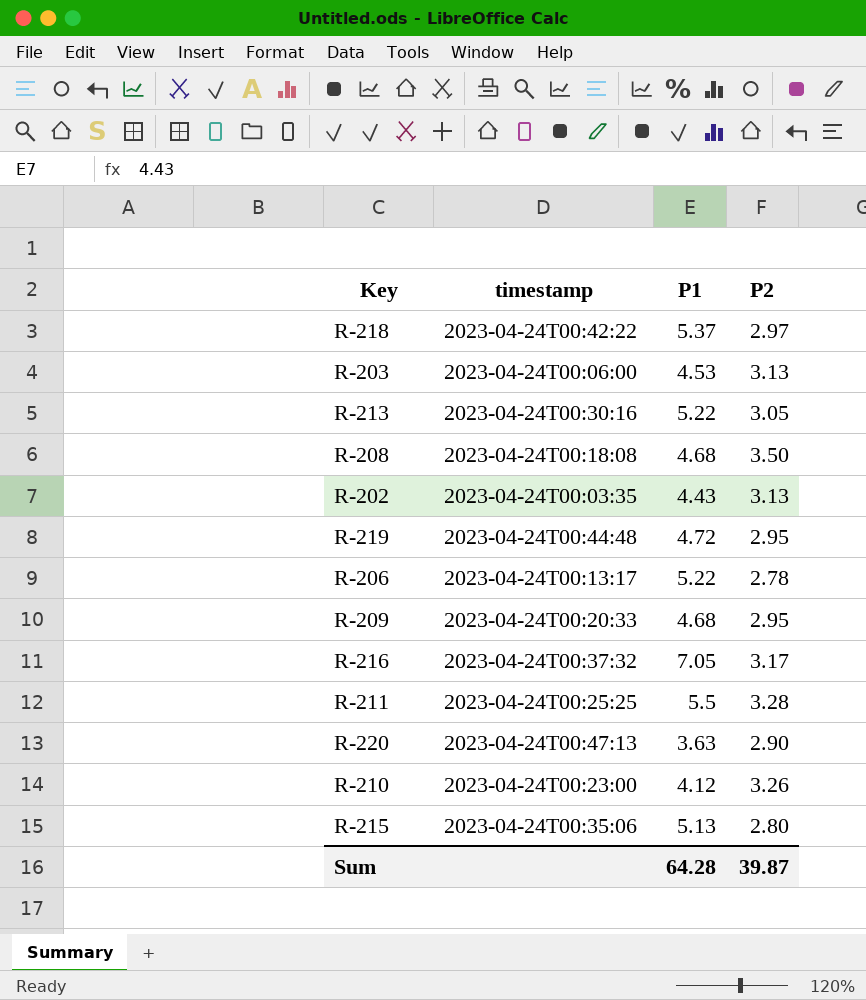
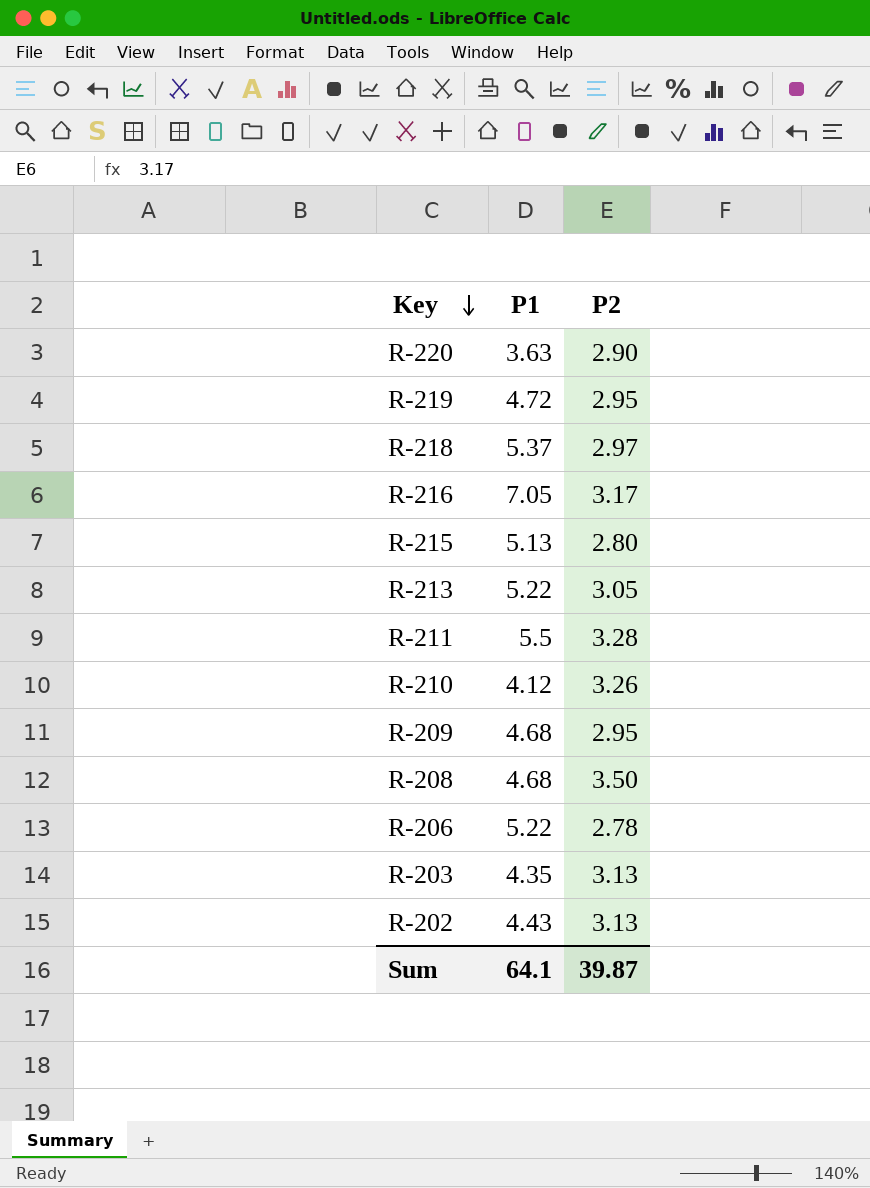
row order: none -> Key descending
column timestamp | position: 2 -> none
R-203 | P1: 4.53 -> 4.35
Sum | P1: 64.28 -> 64.1

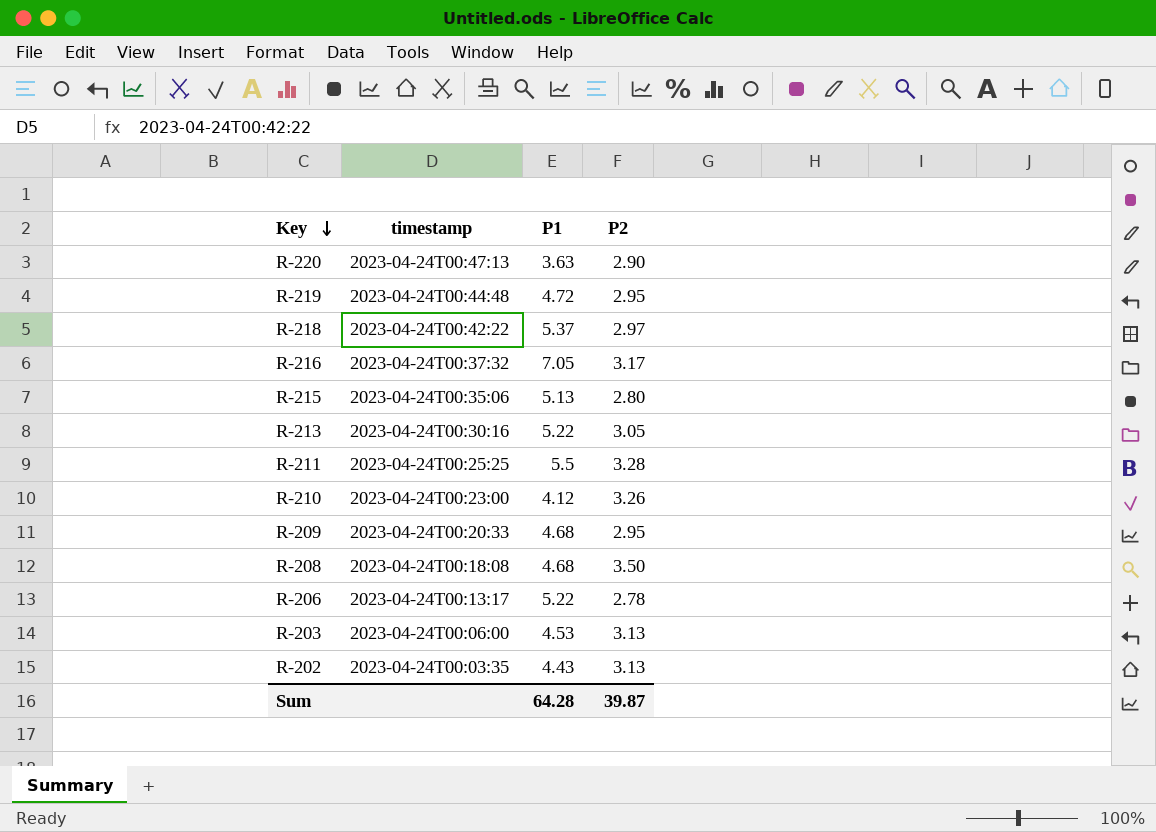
column timestamp | position: none -> 2
R-203 | P1: 4.35 -> 4.53
Sum | P1: 64.1 -> 64.28

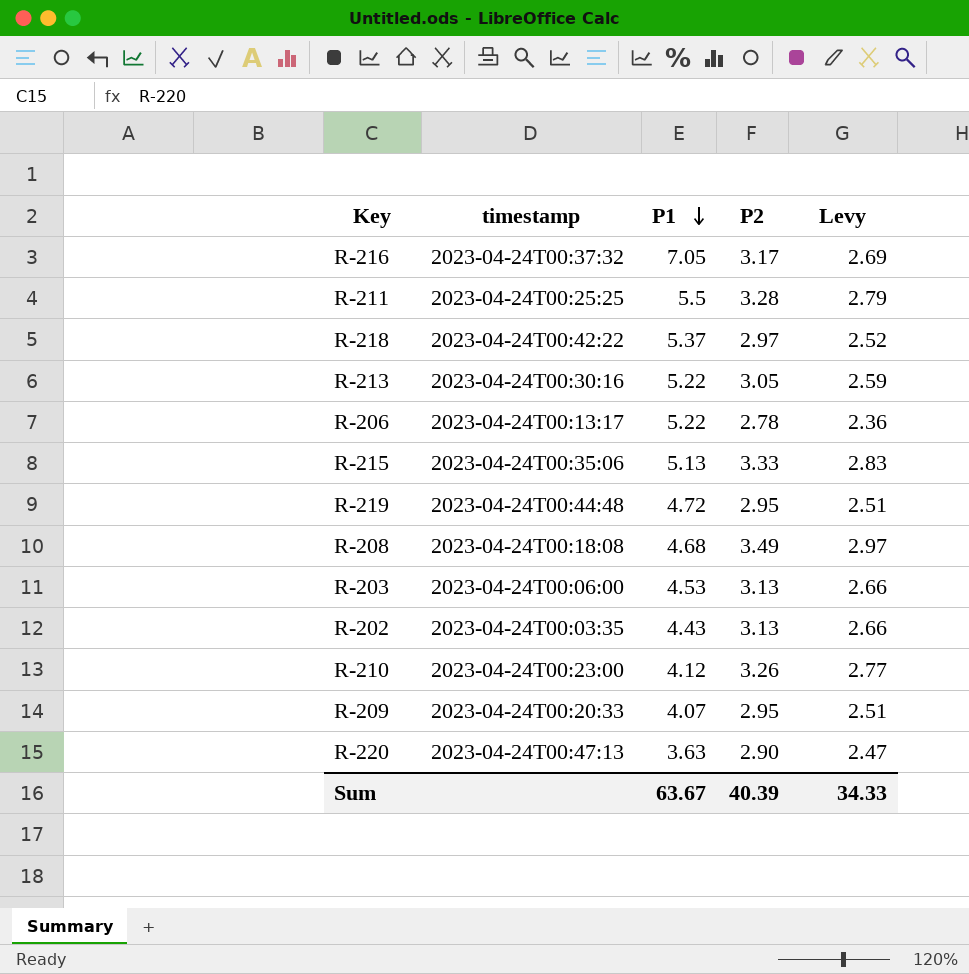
row order: Key descending -> P1 descending
column Levy | formula: none -> [P2] * 0.85
R-215 | P2: 2.80 -> 3.33
R-208 | P2: 3.50 -> 3.49
R-209 | P1: 4.68 -> 4.07
Sum | P1: 64.28 -> 63.67
Sum | P2: 39.87 -> 40.39

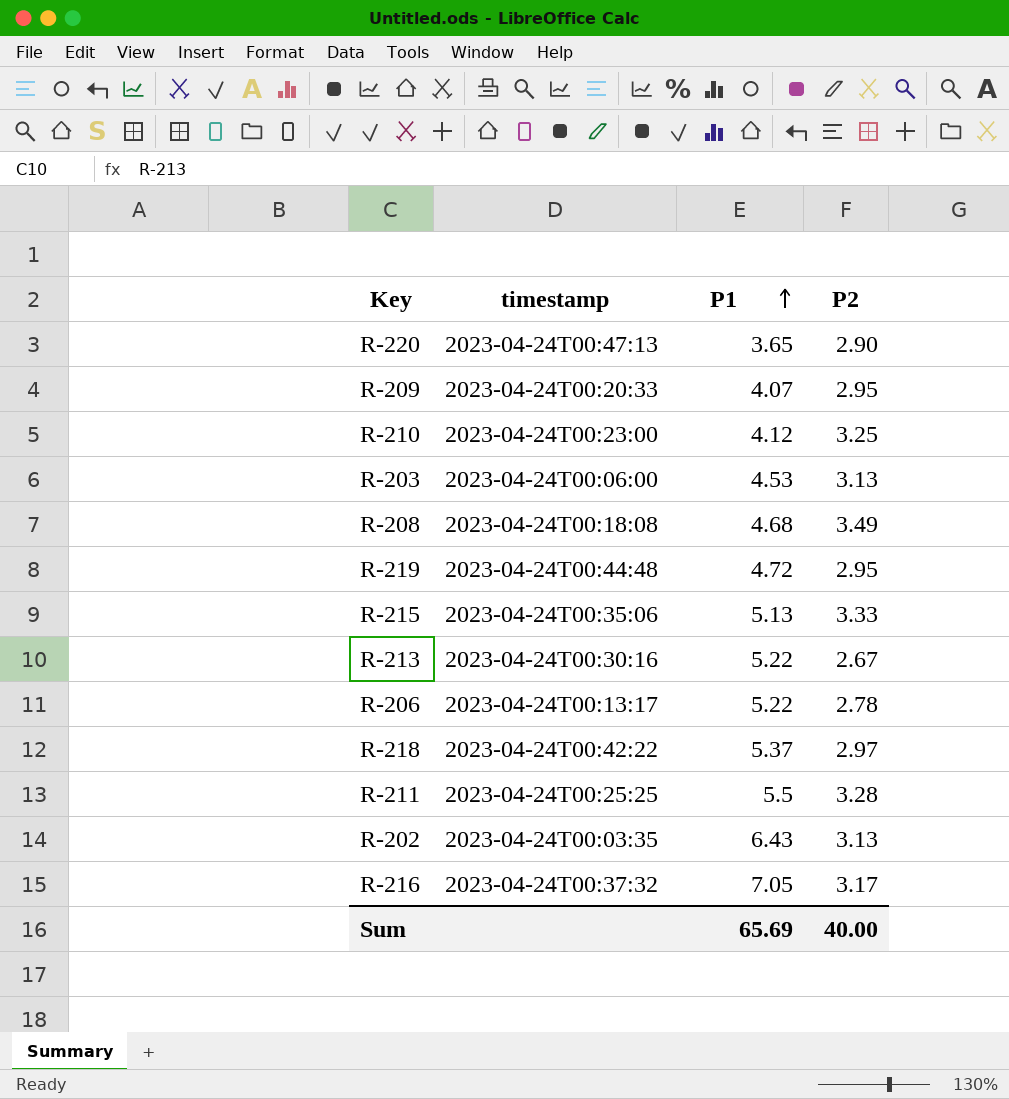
row order: P1 descending -> P1 ascending
column Levy | formula: [P2] * 0.85 -> none
R-220 | P1: 3.63 -> 3.65
R-210 | P2: 3.26 -> 3.25
R-213 | P2: 3.05 -> 2.67
R-202 | P1: 4.43 -> 6.43
Sum | P1: 63.67 -> 65.69
Sum | P2: 40.39 -> 40.00

